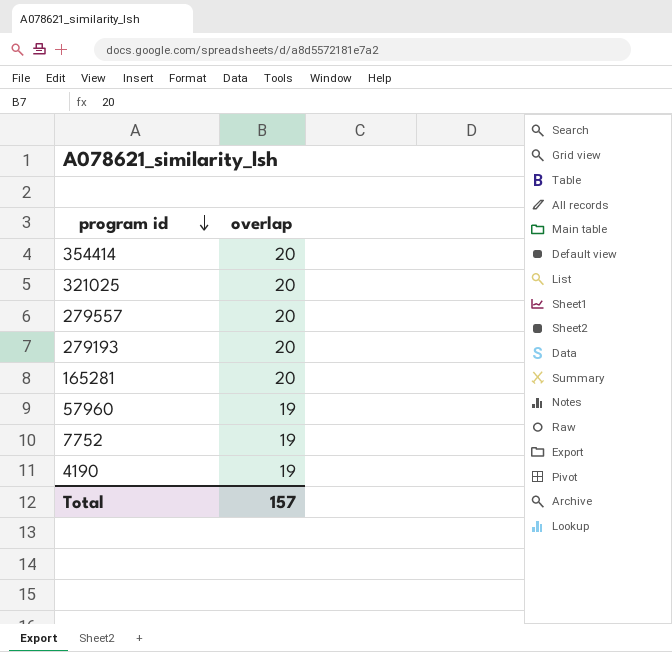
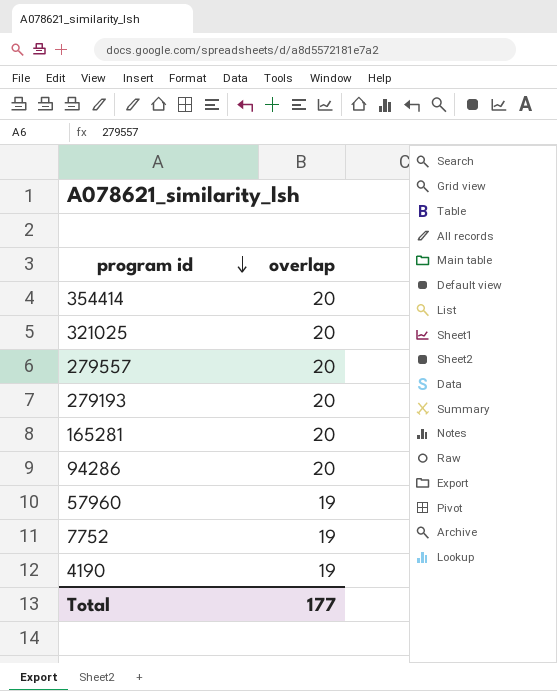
row 94286: none -> 20
Total | overlap: 157 -> 177

